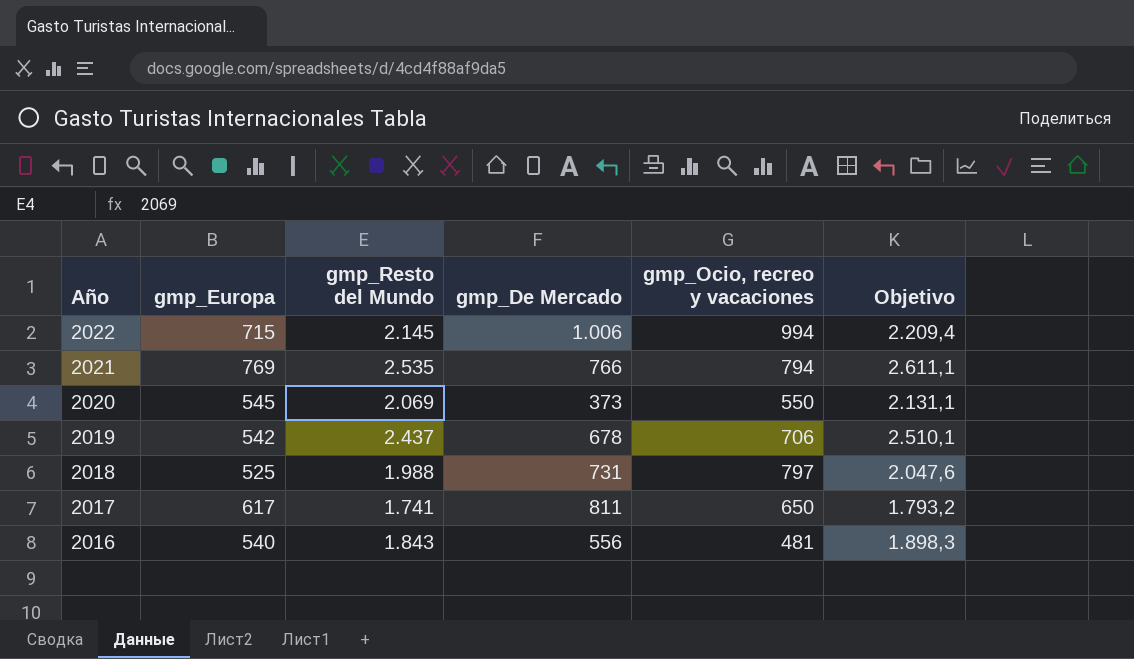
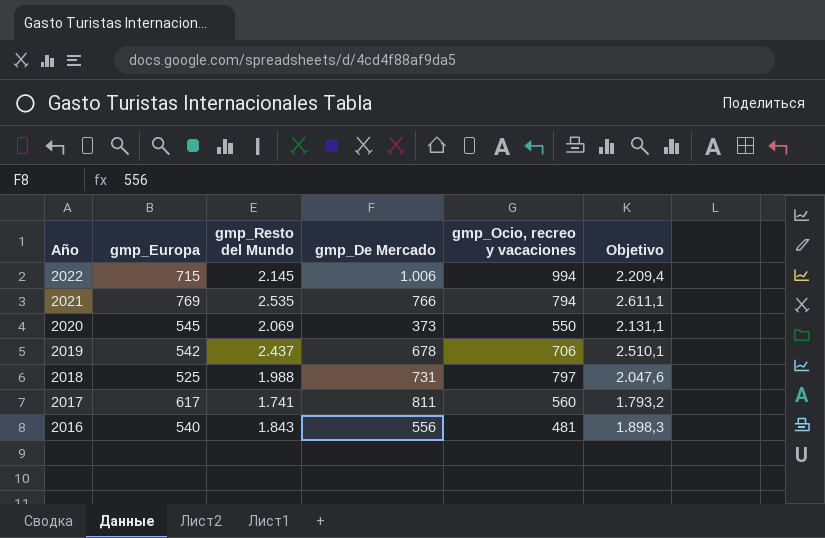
2017 | gmp_Ocio, recreo y vacaciones: 650 -> 560

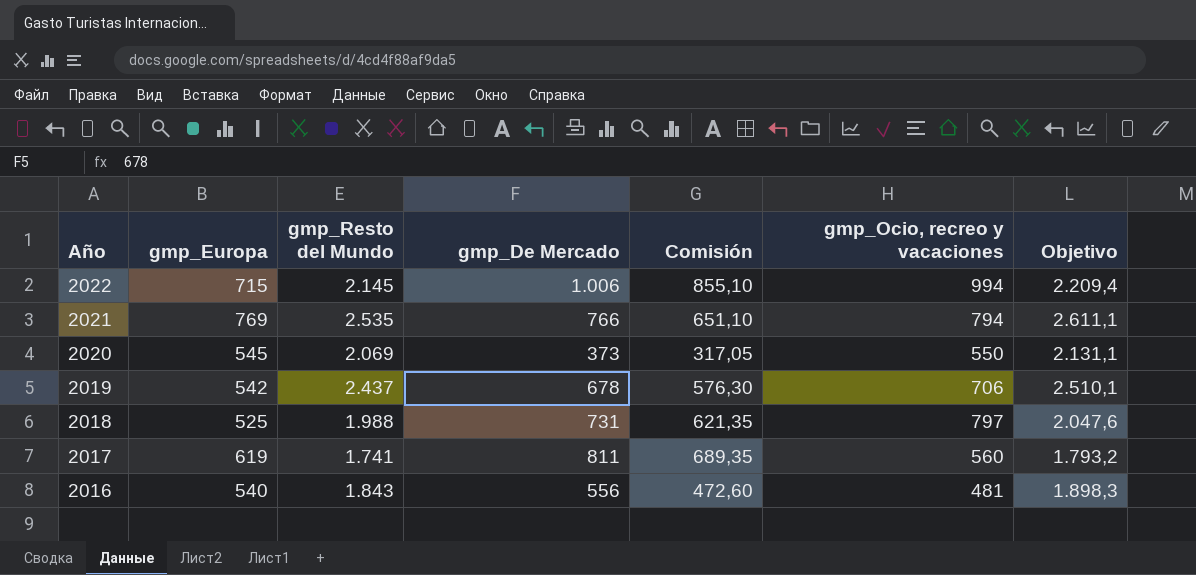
column Comisión | formula: none -> [gmp_De Mercado] * 0,85
2017 | gmp_Europa: 617 -> 619

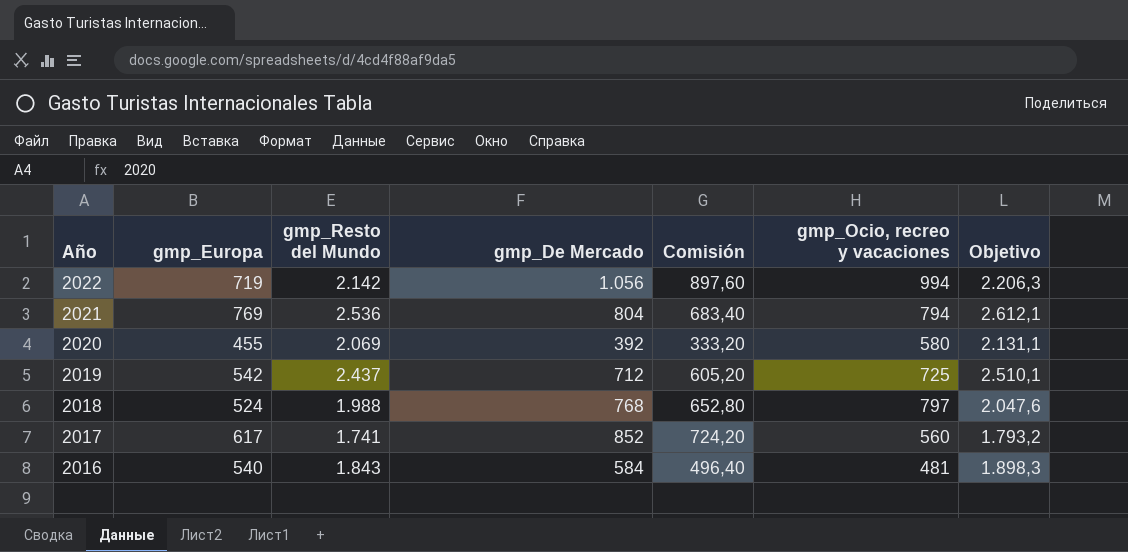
2022 | gmp_Europa: 715 -> 719
2022 | gmp_Resto del Mundo: 2.145 -> 2.142
2022 | gmp_De Mercado: 1.006 -> 1.056
2022 | Comisión: 855,10 -> 897,60
2022 | Objetivo: 2.209,4 -> 2.206,3
2021 | gmp_Resto del Mundo: 2.535 -> 2.536
2021 | gmp_De Mercado: 766 -> 804
2021 | Comisión: 651,10 -> 683,40
2021 | Objetivo: 2.611,1 -> 2.612,1
2020 | gmp_Europa: 545 -> 455
2020 | gmp_De Mercado: 373 -> 392
2020 | Comisión: 317,05 -> 333,20
2020 | gmp_Ocio, recreo y vacaciones: 550 -> 580
2019 | gmp_De Mercado: 678 -> 712
2019 | Comisión: 576,30 -> 605,20
2019 | gmp_Ocio, recreo y vacaciones: 706 -> 725
2018 | gmp_Europa: 525 -> 524
2018 | gmp_De Mercado: 731 -> 768
2018 | Comisión: 621,35 -> 652,80
2017 | gmp_Europa: 619 -> 617
2017 | gmp_De Mercado: 811 -> 852
2017 | Comisión: 689,35 -> 724,20
2016 | gmp_De Mercado: 556 -> 584
2016 | Comisión: 472,60 -> 496,40

